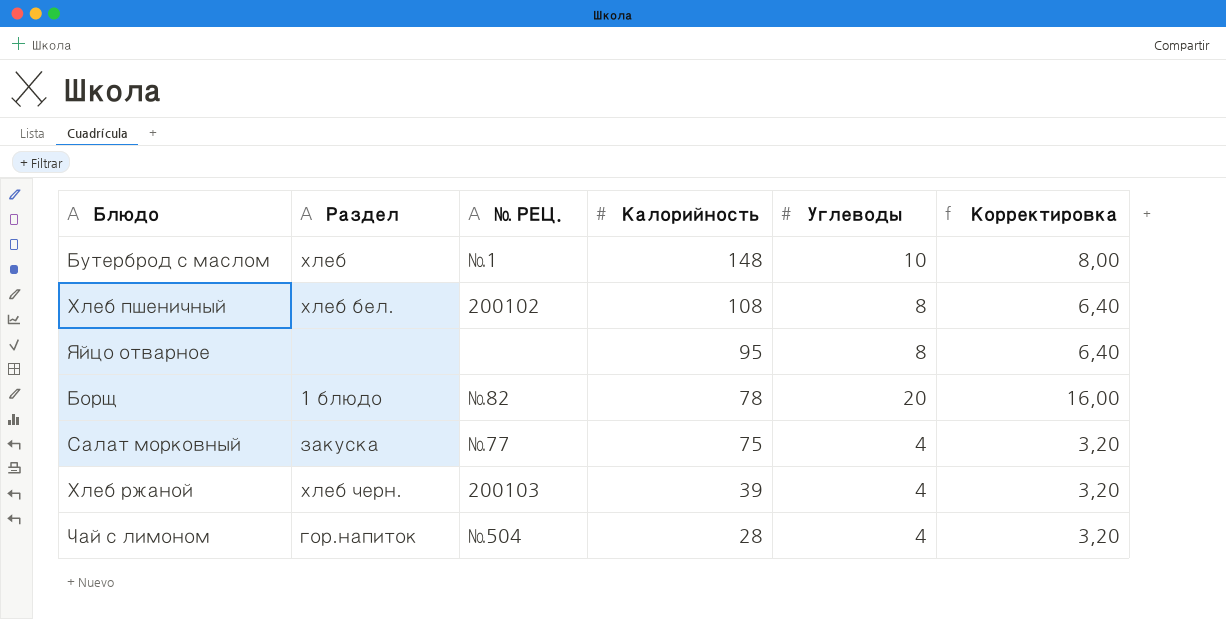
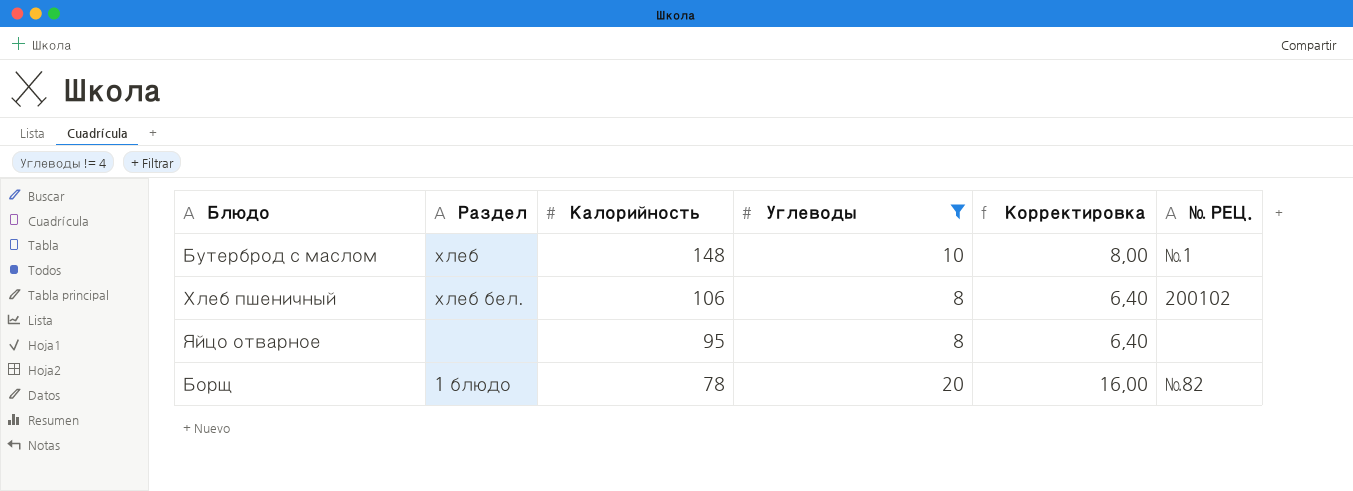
filter: none -> Углеводы != 4
column № РЕЦ. | position: 3 -> 6
Хлеб пшеничный | Калорийность: 108 -> 106

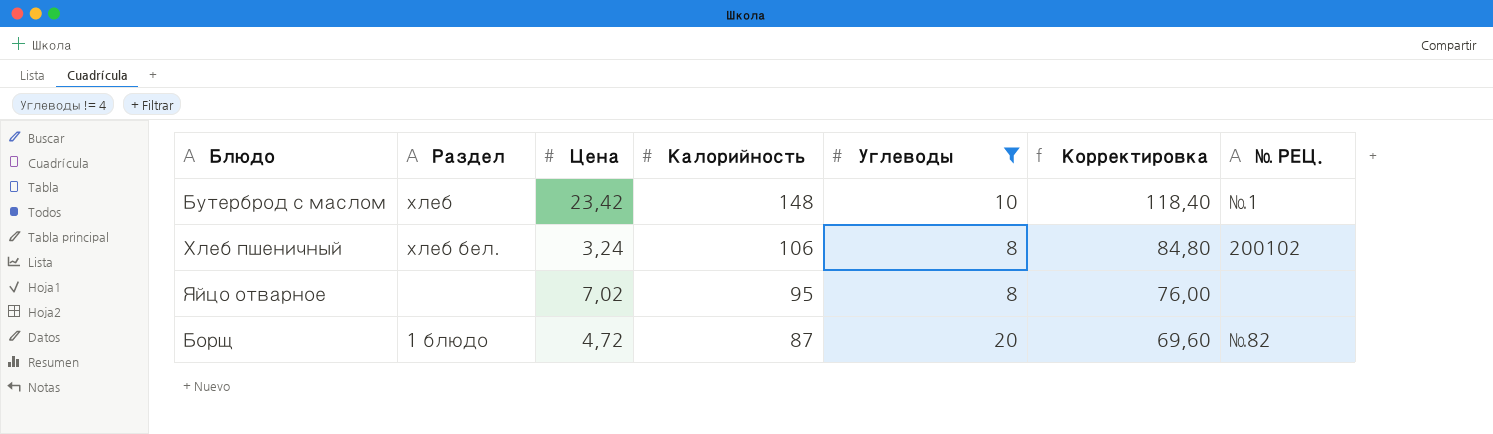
column Цена | position: none -> 3
column Корректировка | formula: [Углеводы] * 0,8 -> [Калорийность] * 0,8
Борщ | Калорийность: 78 -> 87

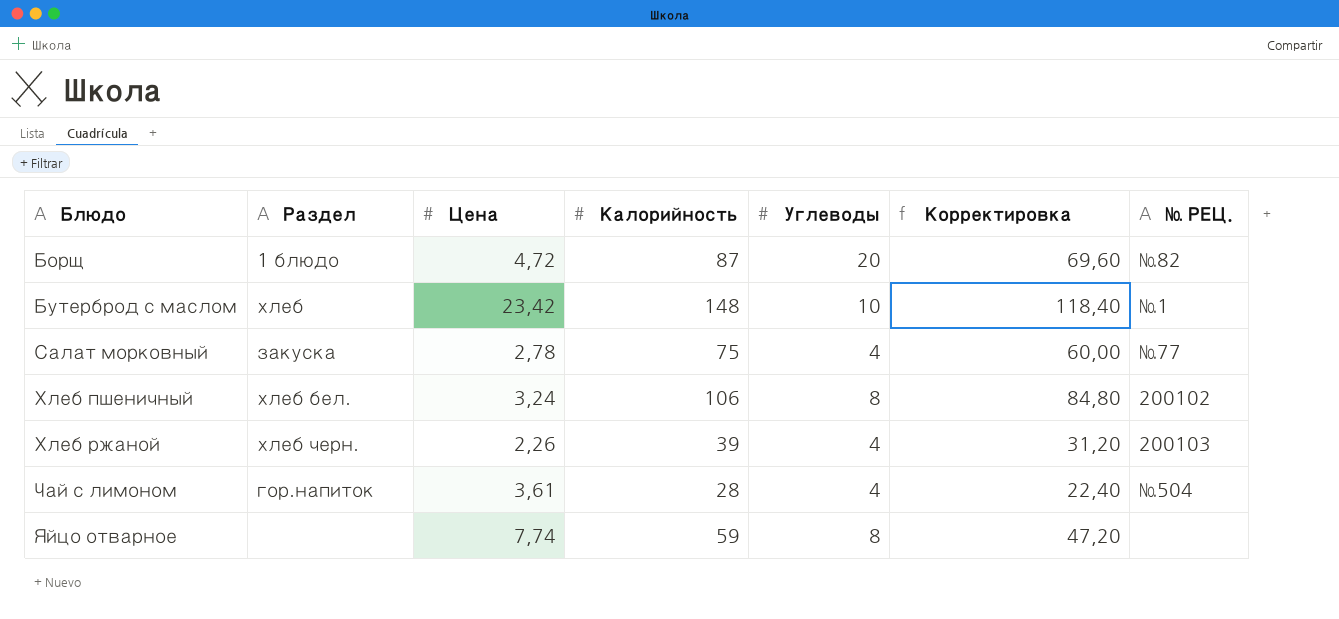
filter: Углеводы != 4 -> none
row order: Калорийность descending -> Блюдо ascending
Яйцо отварное | Цена: 7,02 -> 7,74
Яйцо отварное | Калорийность: 95 -> 59
Яйцо отварное | Корректировка: 76,00 -> 47,20

